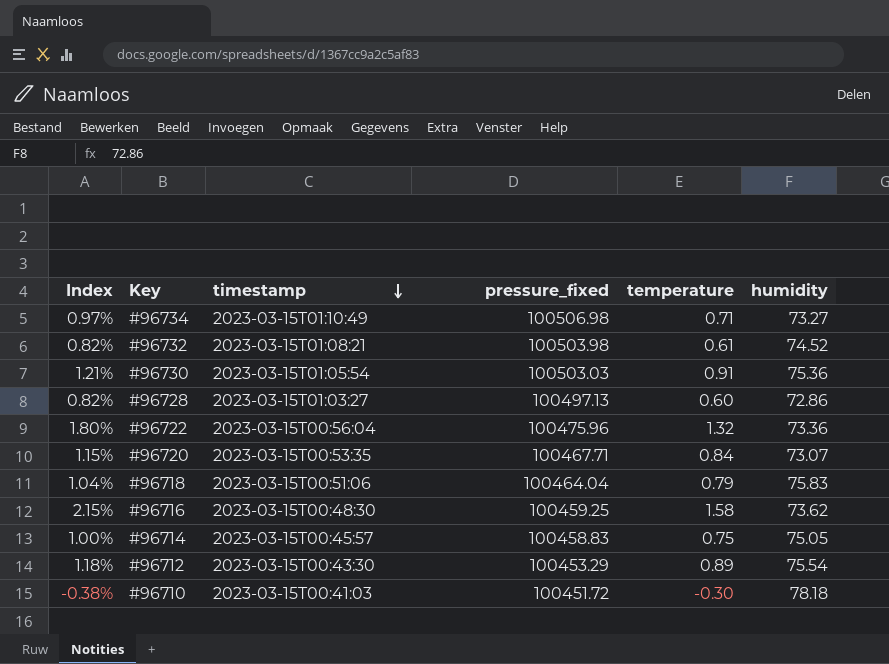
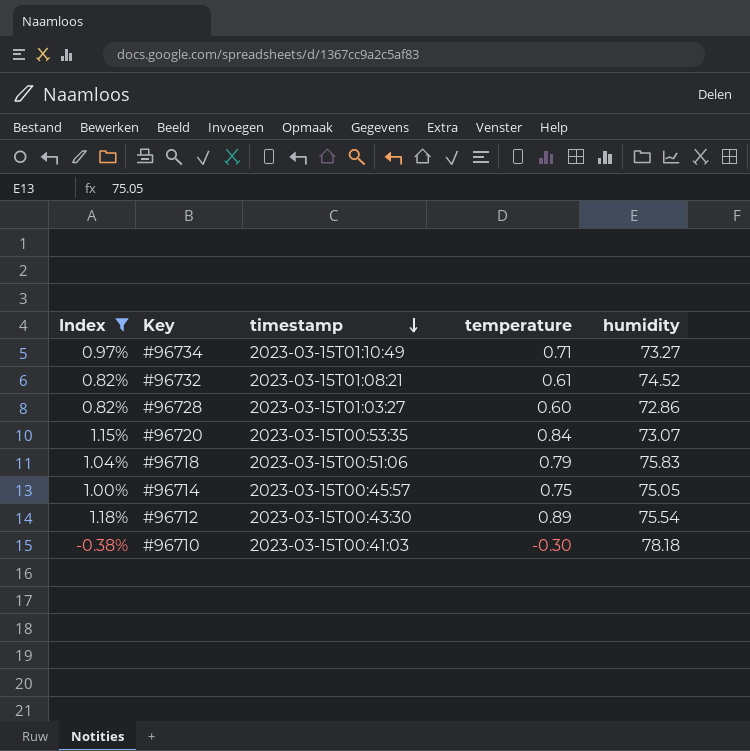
filter: none -> Index <= 1.18%
column pressure_fixed | position: 4 -> none

